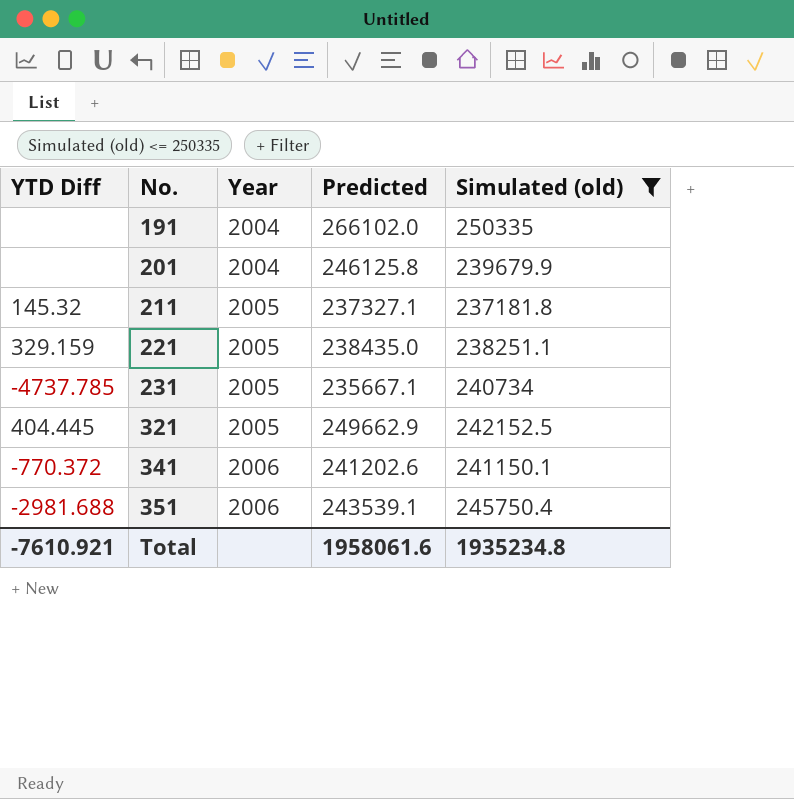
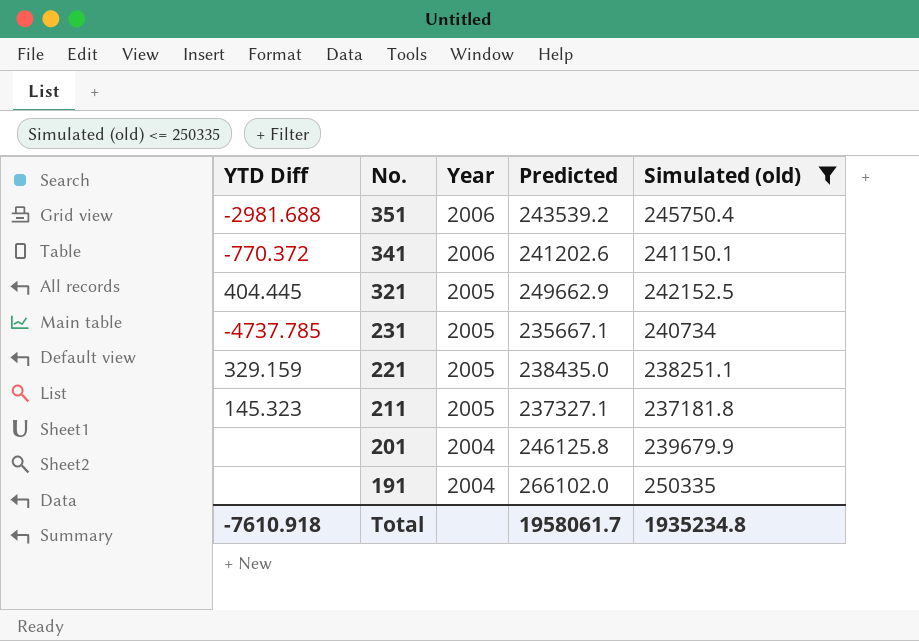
row order: No. ascending -> No. descending
351 | Predicted: 243539.1 -> 243539.2
211 | YTD Diff: 145.32 -> 145.323
Total | YTD Diff: -7610.921 -> -7610.918
Total | Predicted: 1958061.6 -> 1958061.7

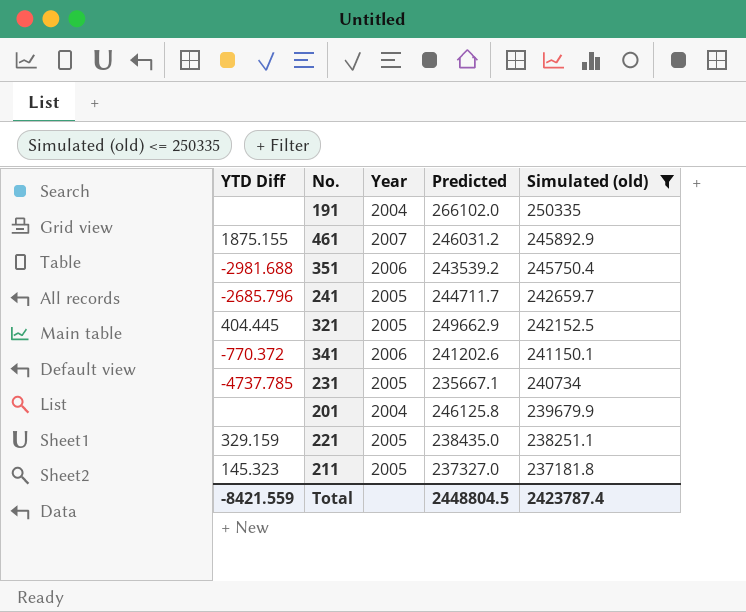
row order: No. descending -> Simulated (old) descending
row 461: none -> 1875.155 | 2007 | 246031.2 | 245892.9
row 241: none -> -2685.796 | 2005 | 244711.7 | 242659.7
211 | Predicted: 237327.1 -> 237327.0
Total | YTD Diff: -7610.918 -> -8421.559
Total | Predicted: 1958061.7 -> 2448804.5
Total | Simulated (old): 1935234.8 -> 2423787.4

